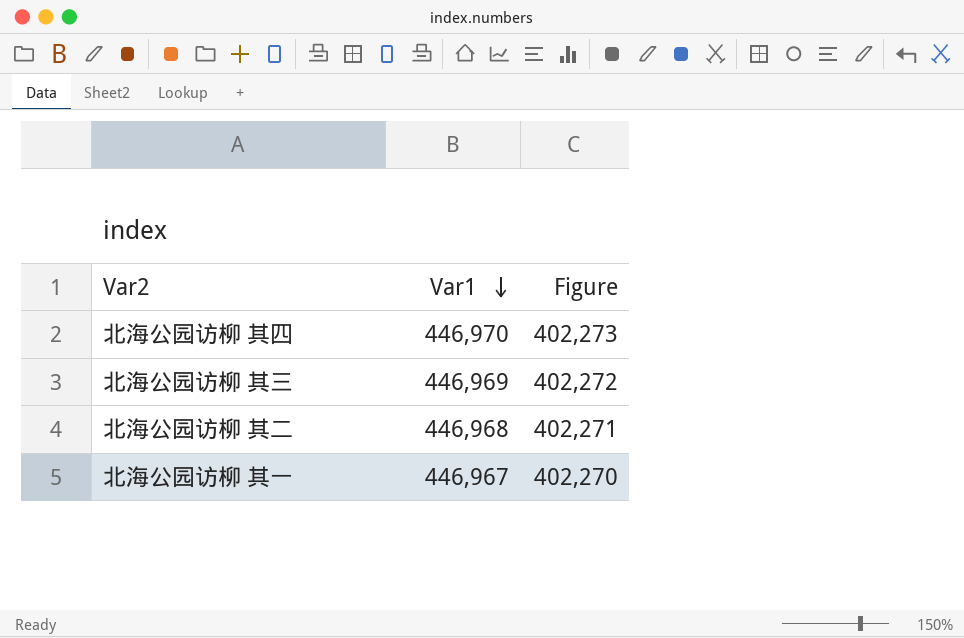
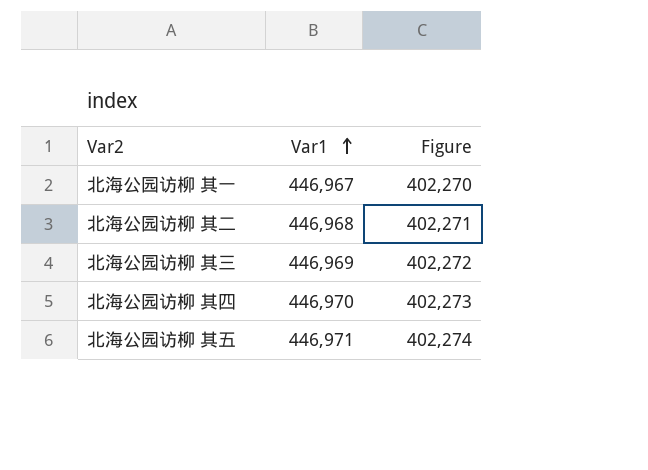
row order: Var1 descending -> Var1 ascending
row 北海公园访柳 其五: none -> 446,971 | 402,274

